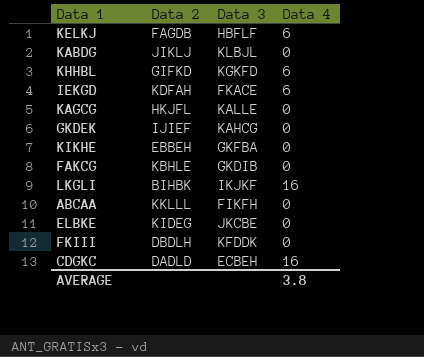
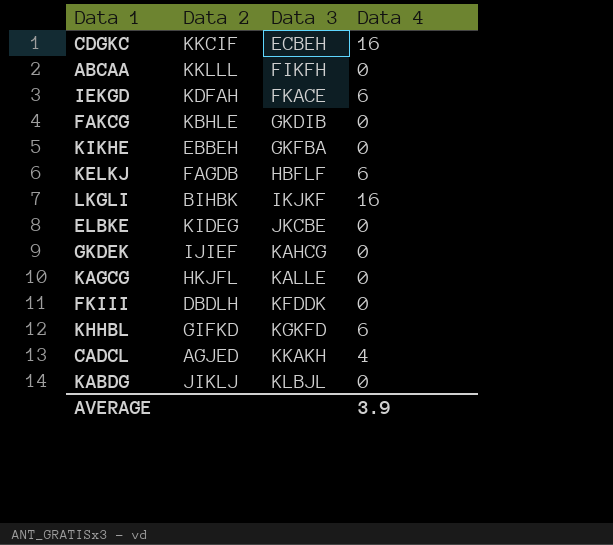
row order: none -> Data 3 ascending
CDGKC | Data 2: DADLD -> KKCIF
row CADCL: none -> AGJED | KKAKH | 4
AVERAGE | Data 4: 3.8 -> 3.9

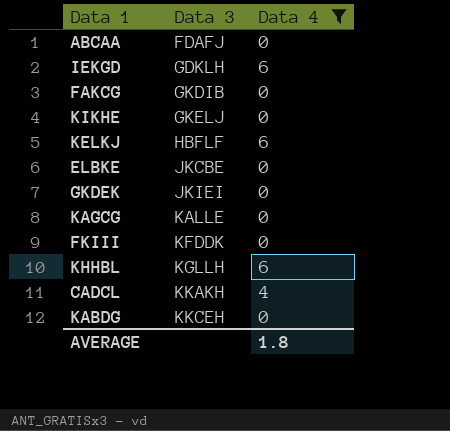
filter: none -> Data 4 != 16
column Data 2 | position: 2 -> none
ABCAA | Data 3: FIKFH -> FDAFJ
IEKGD | Data 3: FKACE -> GDKLH
KIKHE | Data 3: GKFBA -> GKELJ
GKDEK | Data 3: KAHCG -> JKIEI
KHHBL | Data 3: KGKFD -> KGLLH
KABDG | Data 3: KLBJL -> KKCEH
AVERAGE | Data 4: 3.9 -> 1.8

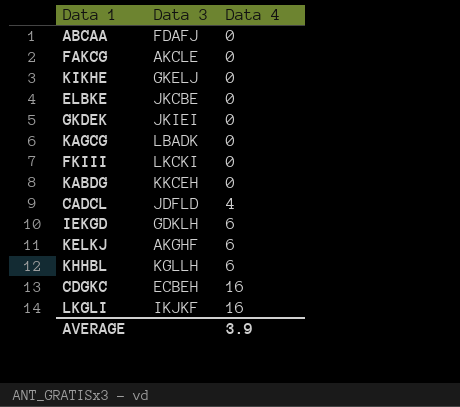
filter: Data 4 != 16 -> none
row order: Data 3 ascending -> Data 4 ascending
FAKCG | Data 3: GKDIB -> AKCLE
KAGCG | Data 3: KALLE -> LBADK
FKIII | Data 3: KFDDK -> LKCKI
CADCL | Data 3: KKAKH -> JDFLD
KELKJ | Data 3: HBFLF -> AKGHF
AVERAGE | Data 4: 1.8 -> 3.9

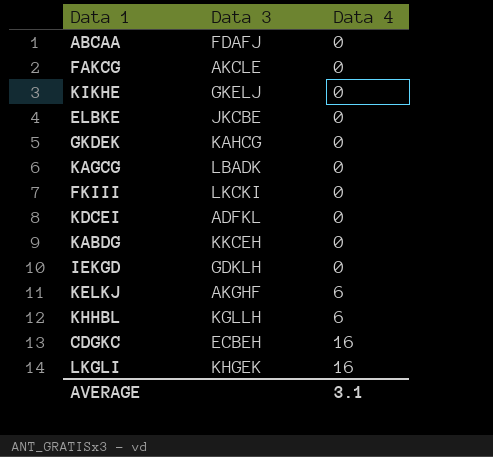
row CADCL: JDFLD | 4 -> none
GKDEK | Data 3: JKIEI -> KAHCG
row KDCEI: none -> ADFKL | 0
IEKGD | Data 4: 6 -> 0
LKGLI | Data 3: IKJKF -> KHGEK
AVERAGE | Data 4: 3.9 -> 3.1

